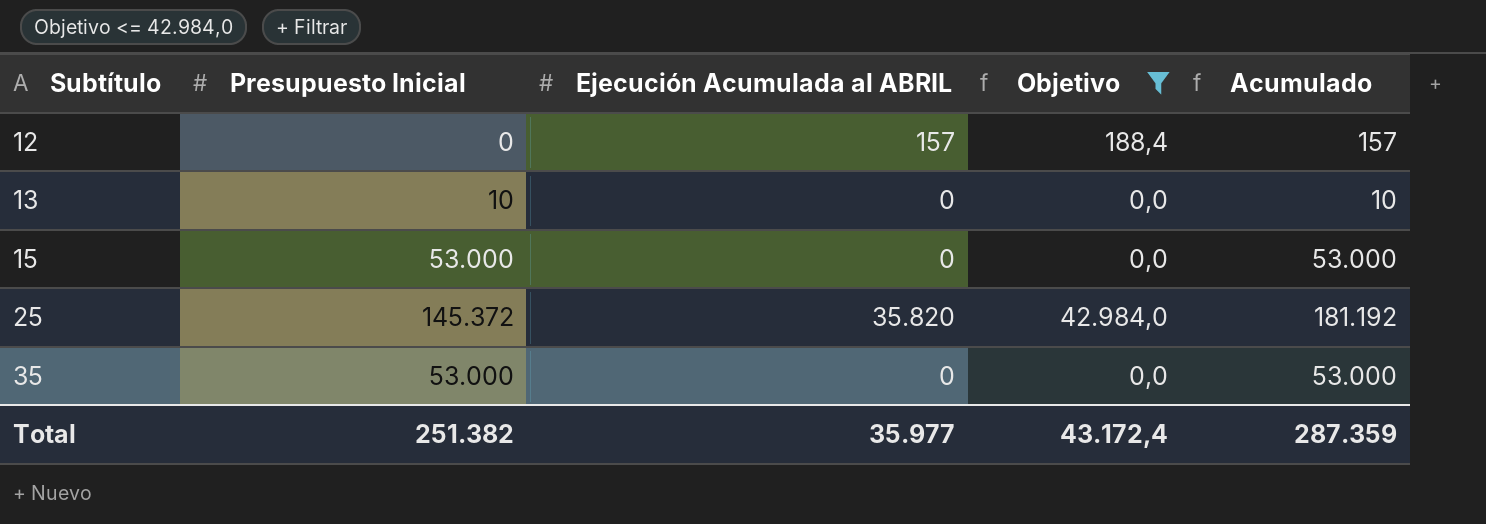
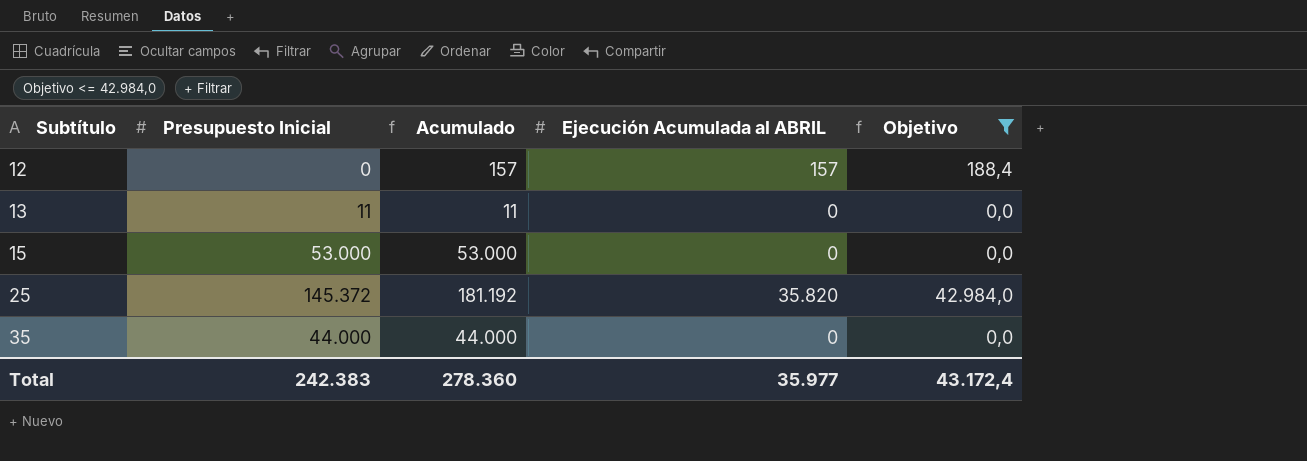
column Acumulado | position: 5 -> 3
13 | Presupuesto Inicial: 10 -> 11
13 | Acumulado: 10 -> 11
35 | Presupuesto Inicial: 53.000 -> 44.000
35 | Acumulado: 53.000 -> 44.000
Total | Presupuesto Inicial: 251.382 -> 242.383
Total | Acumulado: 287.359 -> 278.360

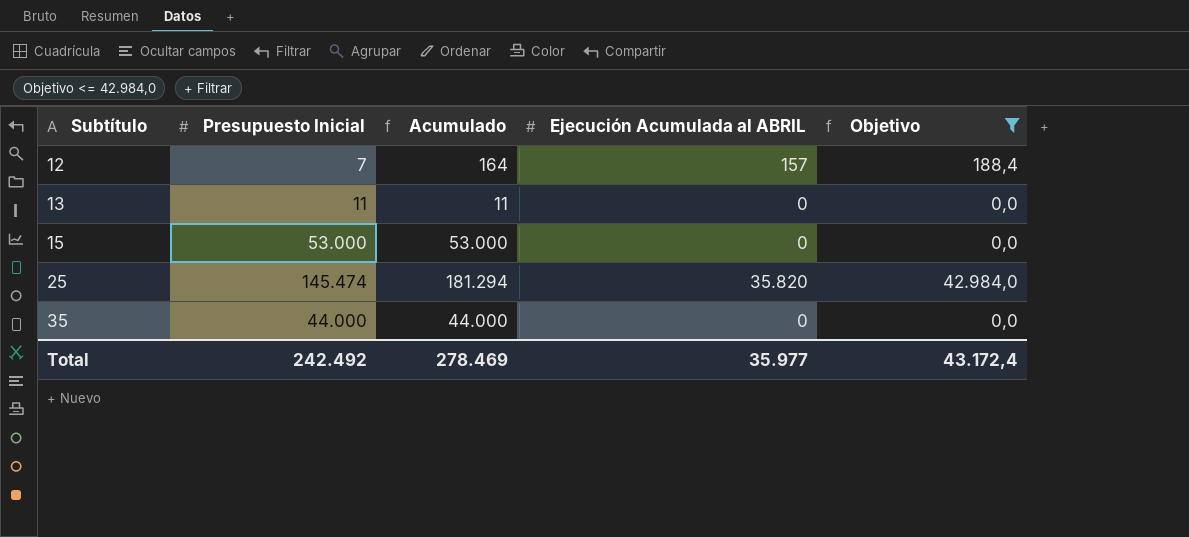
12 | Presupuesto Inicial: 0 -> 7
12 | Acumulado: 157 -> 164
25 | Presupuesto Inicial: 145.372 -> 145.474
25 | Acumulado: 181.192 -> 181.294
Total | Presupuesto Inicial: 242.383 -> 242.492
Total | Acumulado: 278.360 -> 278.469

